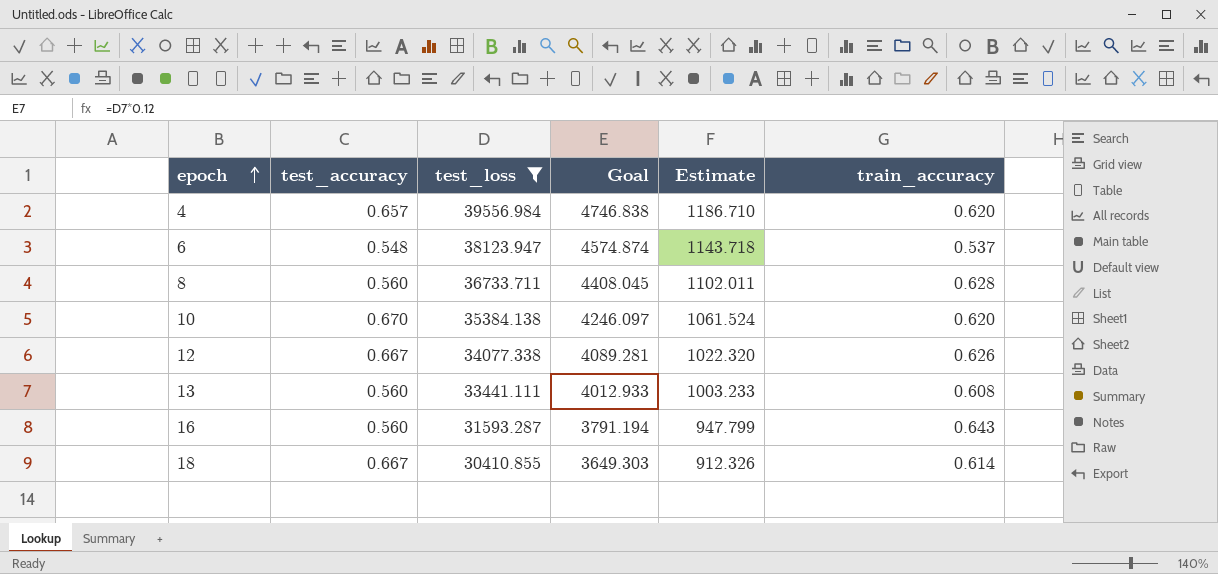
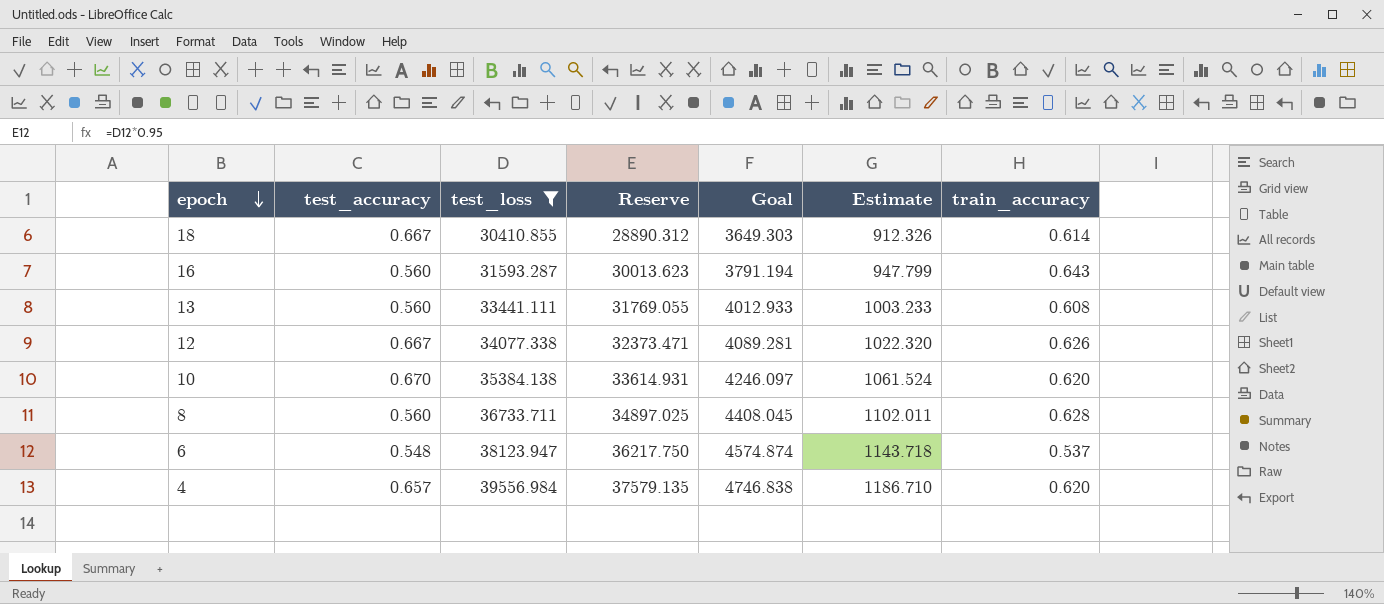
row order: epoch ascending -> epoch descending
column Reserve | formula: none -> [test_loss] * 0.95

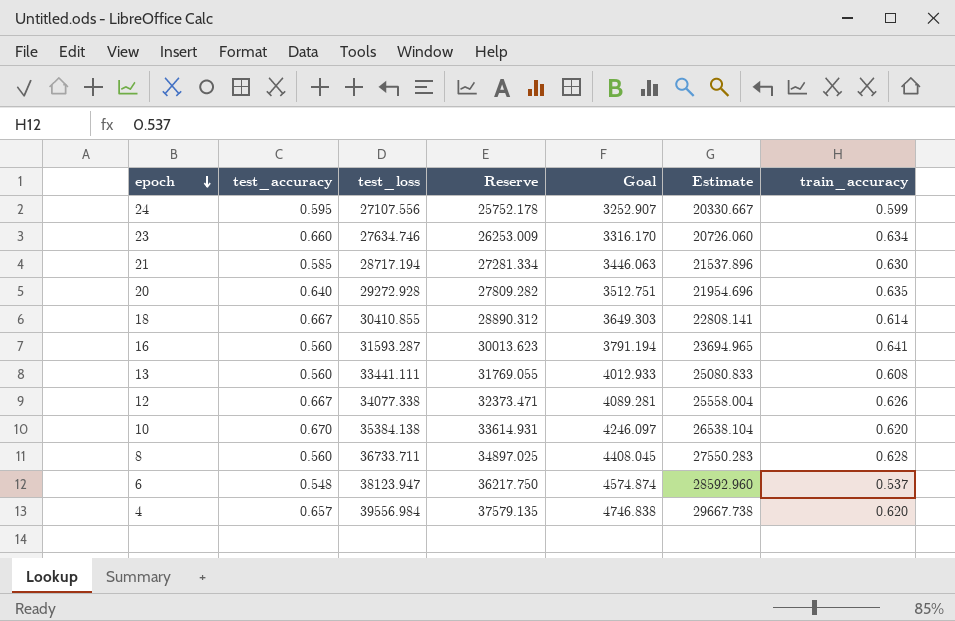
filter: test_loss >= 30410.855 -> none
column Estimate | formula: [test_loss] * 0.03 -> [test_loss] * 0.75
16 | train_accuracy: 0.643 -> 0.641

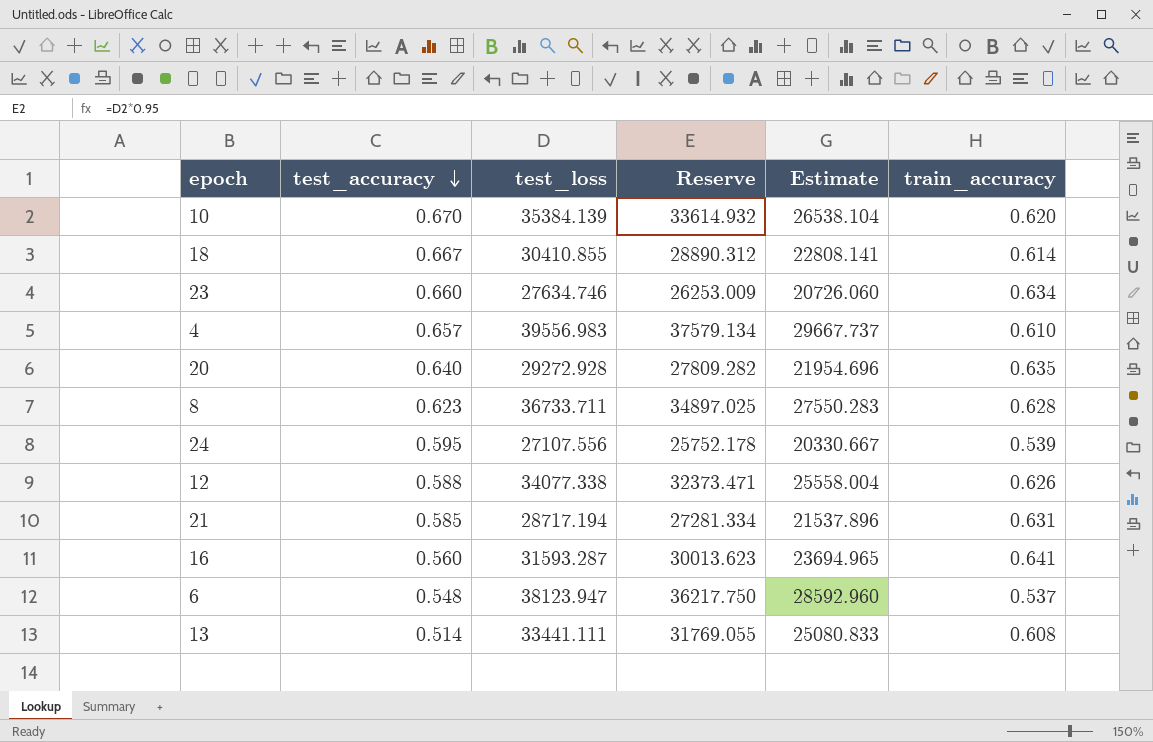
row order: epoch descending -> test_accuracy descending
column Goal | formula: [test_loss] * 0.12 -> none
10 | test_loss: 35384.138 -> 35384.139
10 | Reserve: 33614.931 -> 33614.932
4 | test_loss: 39556.984 -> 39556.983
4 | Reserve: 37579.135 -> 37579.134
4 | Estimate: 29667.738 -> 29667.737
4 | train_accuracy: 0.620 -> 0.610
8 | test_accuracy: 0.560 -> 0.623
24 | train_accuracy: 0.599 -> 0.539
12 | test_accuracy: 0.667 -> 0.588
21 | train_accuracy: 0.630 -> 0.631
13 | test_accuracy: 0.560 -> 0.514

